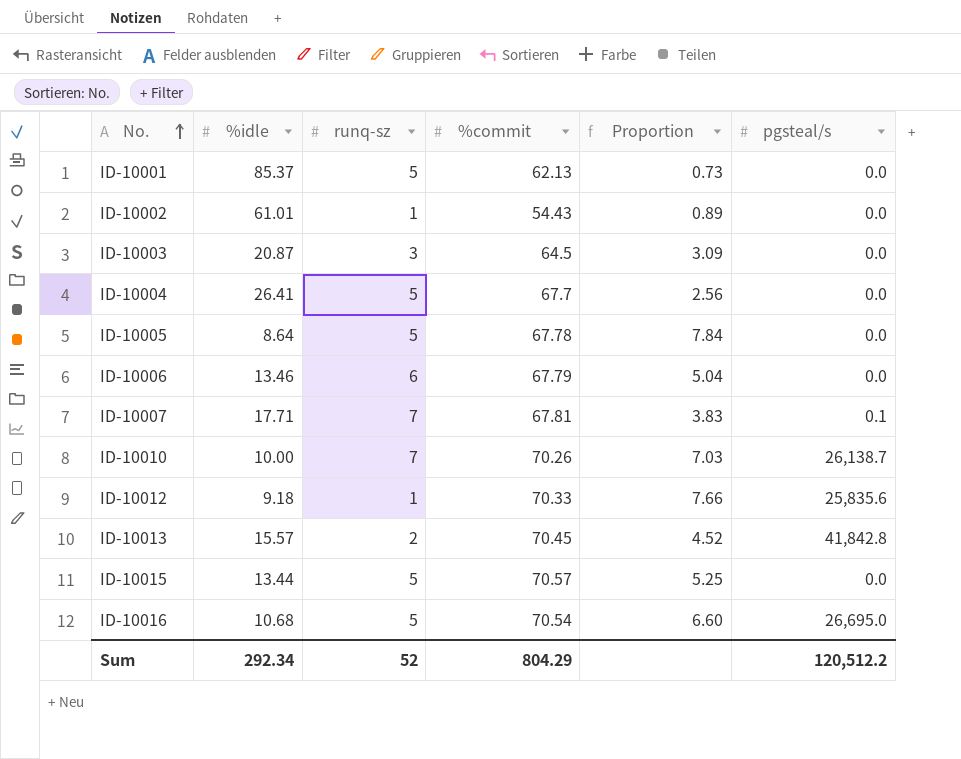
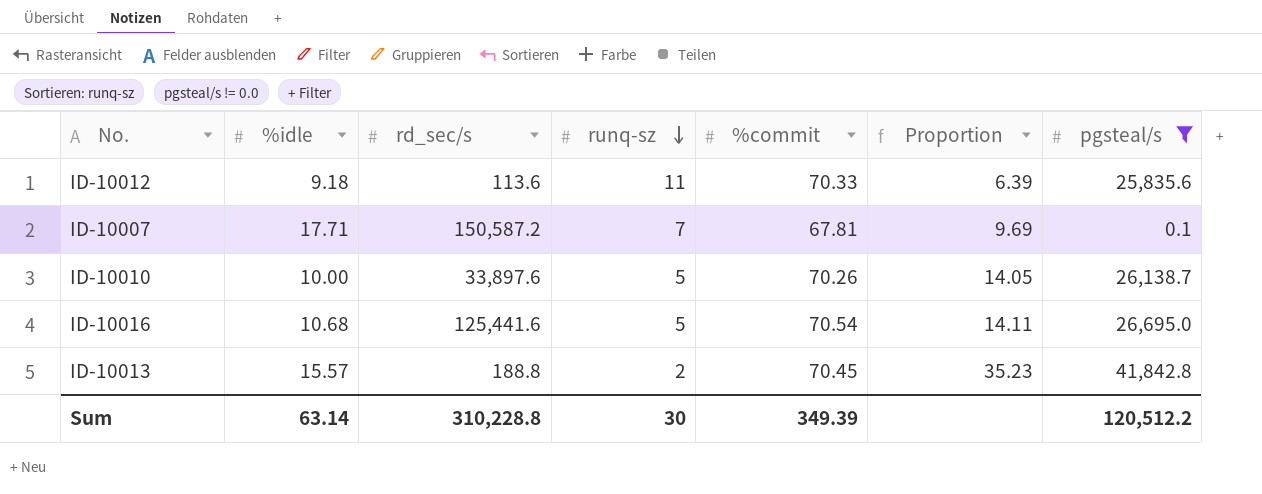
filter: none -> pgsteal/s != 0.0
row order: No. ascending -> runq-sz descending
column rd_sec/s | position: none -> 3
column Proportion | formula: [%commit] / [%idle] -> [%commit] / [runq-sz]
ID-10012 | runq-sz: 1 -> 11
ID-10010 | runq-sz: 7 -> 5
Sum | %idle: 292.34 -> 63.14
Sum | runq-sz: 52 -> 30
Sum | %commit: 804.29 -> 349.39

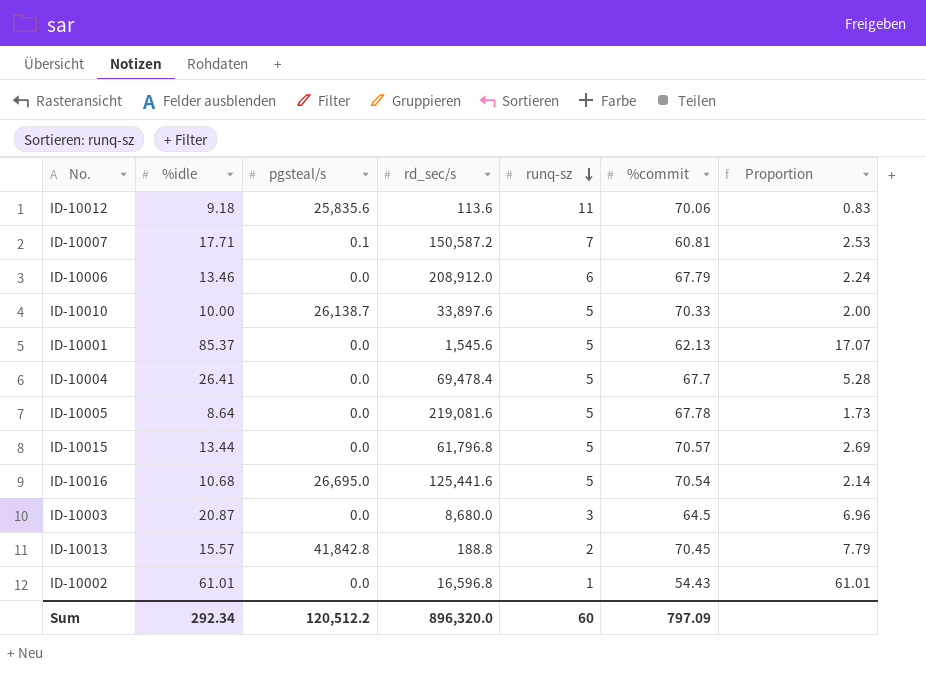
filter: pgsteal/s != 0.0 -> none
column pgsteal/s | position: 7 -> 3
column Proportion | formula: [%commit] / [runq-sz] -> [%idle] / [runq-sz]
ID-10012 | %commit: 70.33 -> 70.06
ID-10007 | %commit: 67.81 -> 60.81
ID-10010 | %commit: 70.26 -> 70.33
Sum | %idle: 63.14 -> 292.34
Sum | rd_sec/s: 310,228.8 -> 896,320.0
Sum | runq-sz: 30 -> 60
Sum | %commit: 349.39 -> 797.09

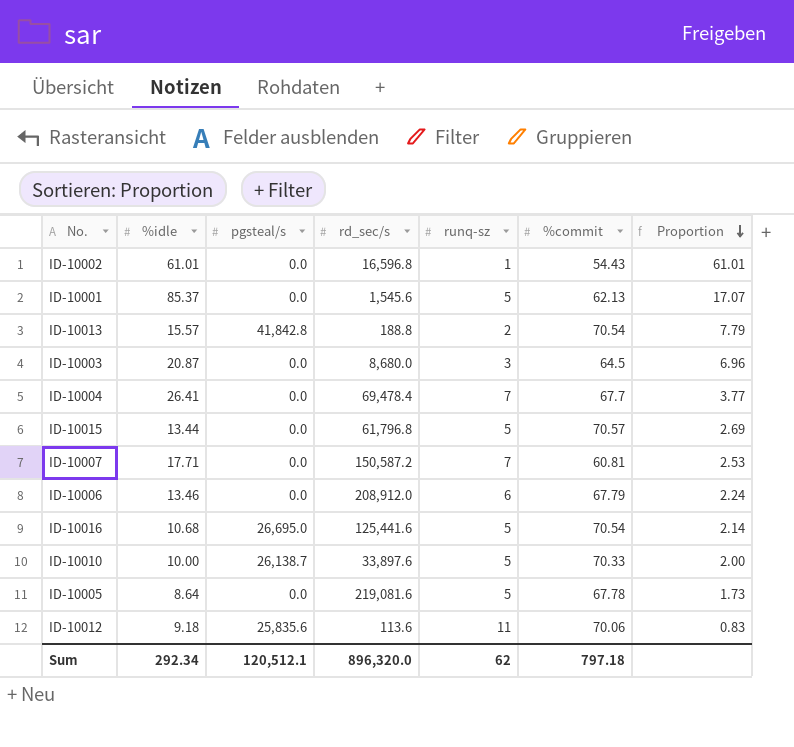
row order: runq-sz descending -> Proportion descending
ID-10013 | %commit: 70.45 -> 70.54
ID-10004 | runq-sz: 5 -> 7
ID-10004 | Proportion: 5.28 -> 3.77
ID-10007 | pgsteal/s: 0.1 -> 0.0
Sum | pgsteal/s: 120,512.2 -> 120,512.1
Sum | runq-sz: 60 -> 62
Sum | %commit: 797.09 -> 797.18

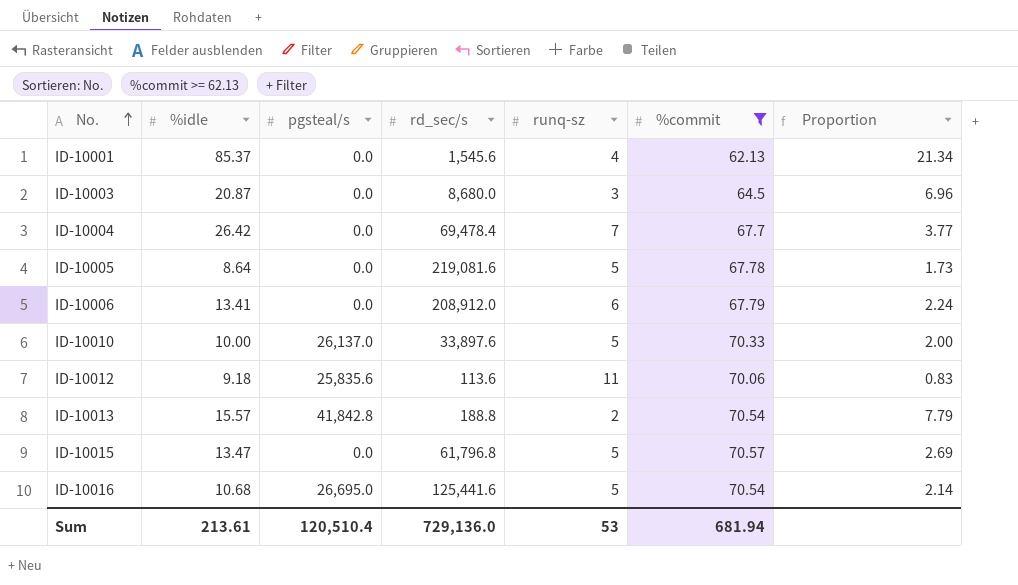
filter: none -> %commit >= 62.13
row order: Proportion descending -> No. ascending
ID-10001 | runq-sz: 5 -> 4
ID-10001 | Proportion: 17.07 -> 21.34
ID-10004 | %idle: 26.41 -> 26.42
ID-10006 | %idle: 13.46 -> 13.41
ID-10010 | pgsteal/s: 26,138.7 -> 26,137.0
ID-10015 | %idle: 13.44 -> 13.47
Sum | %idle: 292.34 -> 213.61
Sum | pgsteal/s: 120,512.1 -> 120,510.4
Sum | rd_sec/s: 896,320.0 -> 729,136.0
Sum | runq-sz: 62 -> 53
Sum | %commit: 797.18 -> 681.94

